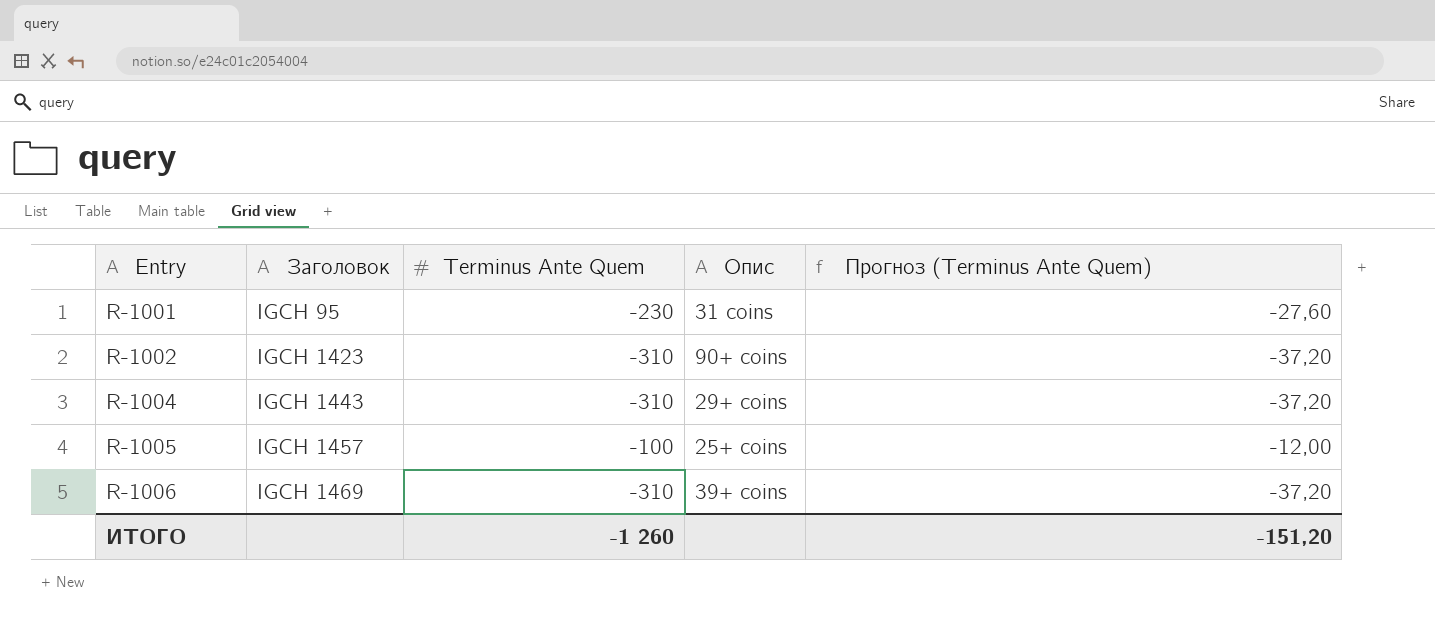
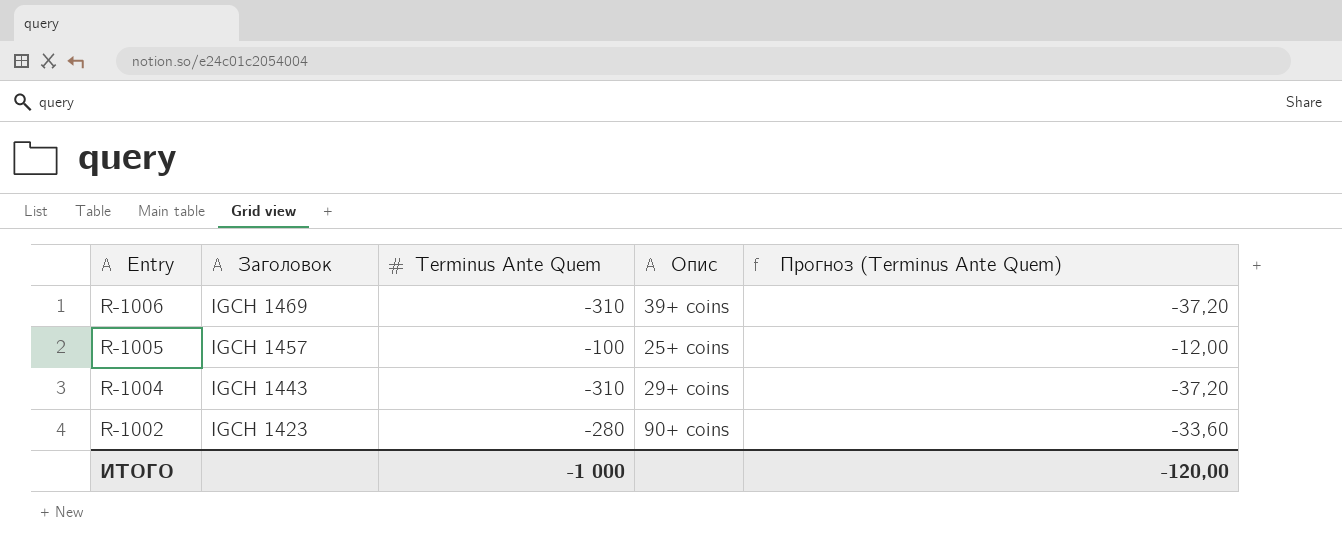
row order: Entry ascending -> Entry descending
row R-1001: IGCH 95 | -230 | 31 coins | -27,60 -> none
R-1002 | Terminus Ante Quem: -310 -> -280
R-1002 | Прогноз (Terminus Ante Quem): -37,20 -> -33,60
ИТОГО | Terminus Ante Quem: -1 260 -> -1 000
ИТОГО | Прогноз (Terminus Ante Quem): -151,20 -> -120,00

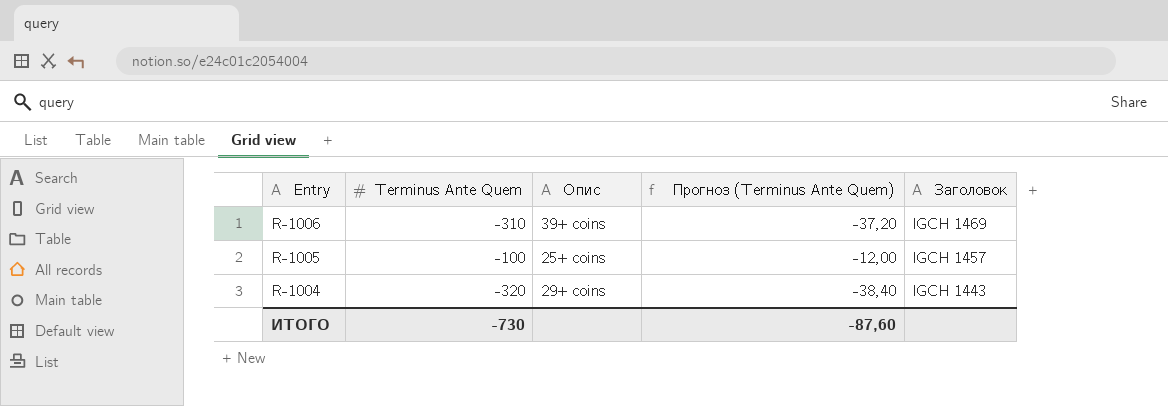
column Заголовок | position: 2 -> 5
row R-1002: IGCH 1423 | -280 | 90+ coins | -33,60 -> none
R-1004 | Terminus Ante Quem: -310 -> -320
R-1004 | Прогноз (Terminus Ante Quem): -37,20 -> -38,40
ИТОГО | Terminus Ante Quem: -1 000 -> -730
ИТОГО | Прогноз (Terminus Ante Quem): -120,00 -> -87,60

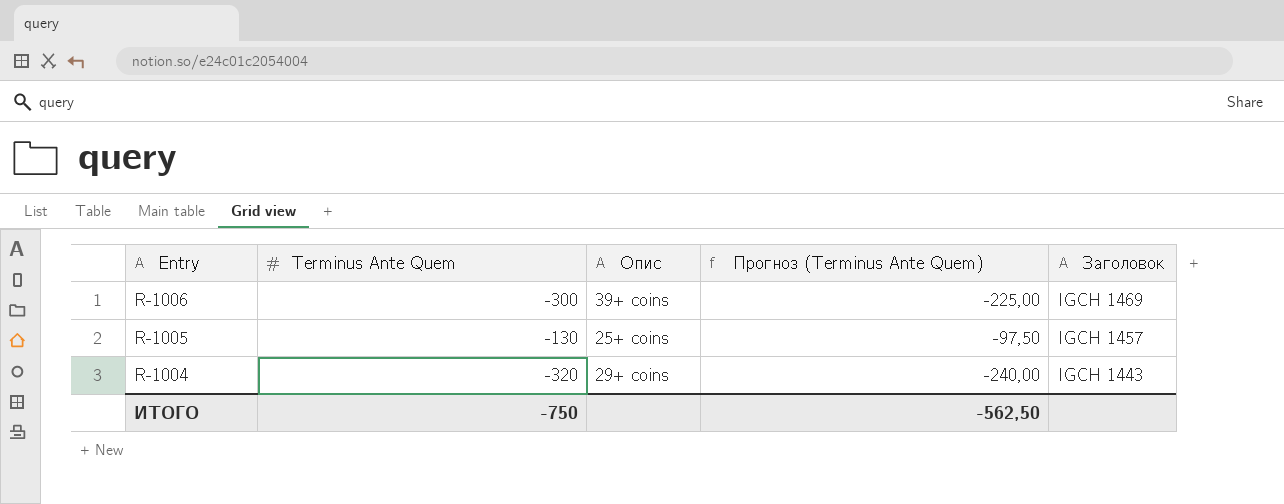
column Прогноз (Terminus Ante Quem) | formula: [Terminus Ante Quem] * 0,12 -> [Terminus Ante Quem] * 0,75
R-1006 | Terminus Ante Quem: -310 -> -300
R-1005 | Terminus Ante Quem: -100 -> -130
ИТОГО | Terminus Ante Quem: -730 -> -750
ИТОГО | Прогноз (Terminus Ante Quem): -87,60 -> -562,50

